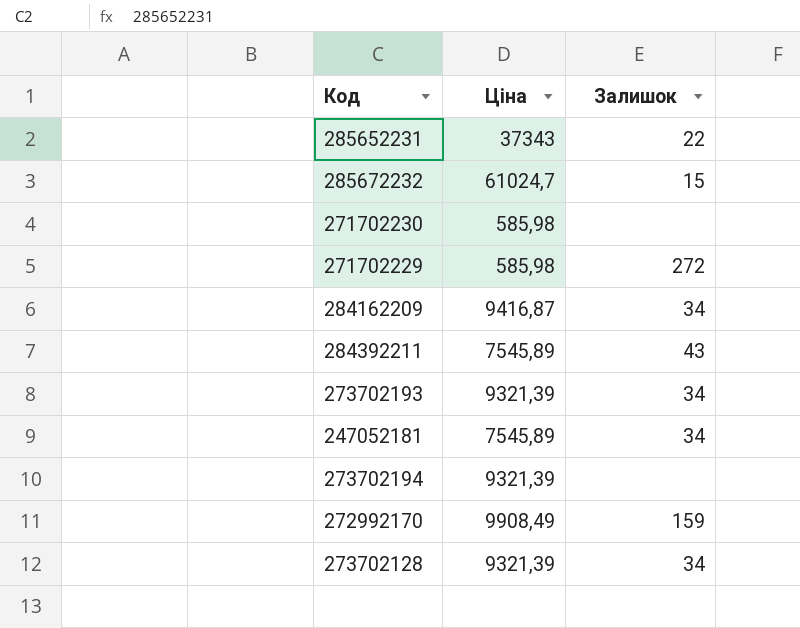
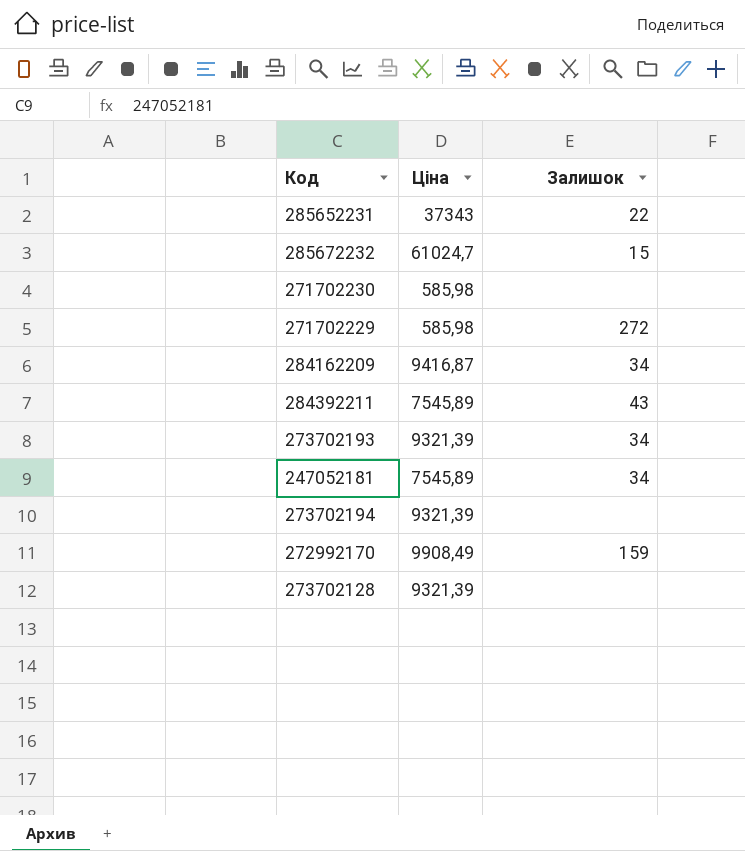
273702128 | Залишок: 34 -> none

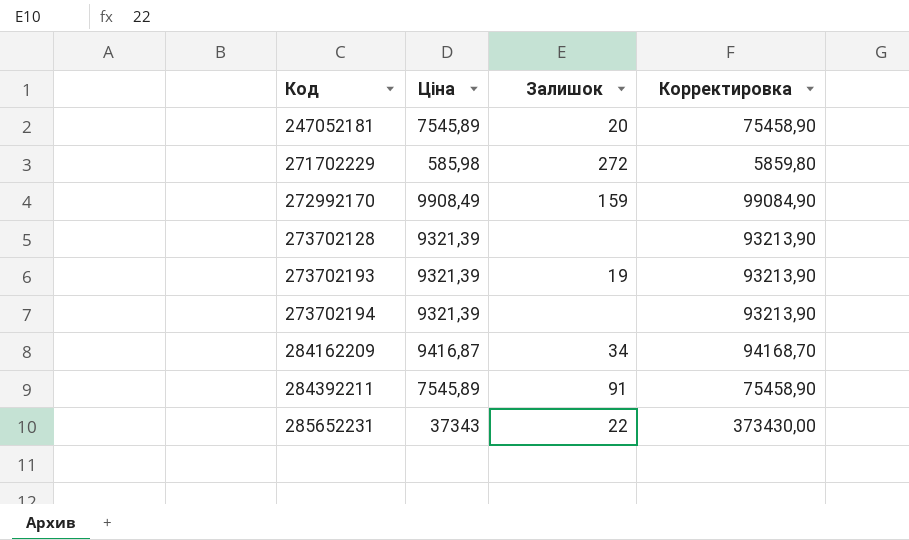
row order: none -> Код ascending
column Корректировка | formula: none -> [Ціна] * 10
row 285672232: 61024,7 | 15 -> none
row 271702230: 585,98 | none -> none
247052181 | Залишок: 34 -> 20
273702193 | Залишок: 34 -> 19
284392211 | Залишок: 43 -> 91

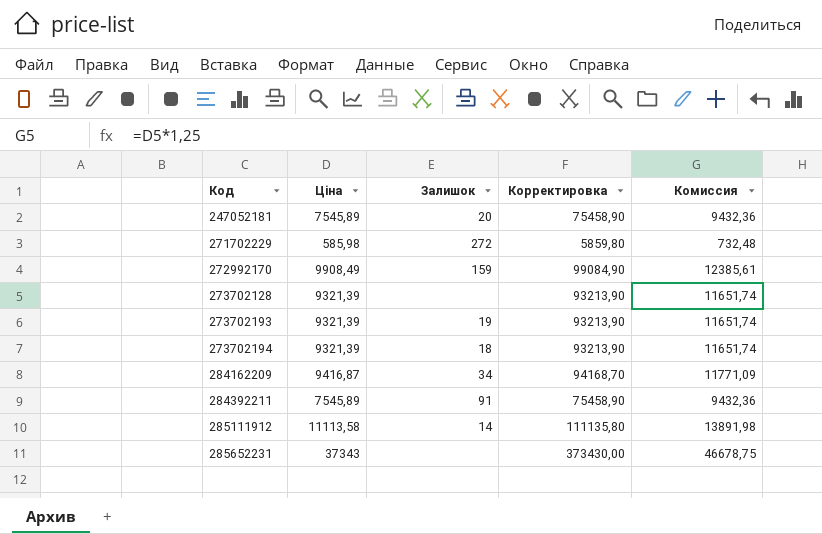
column Комиссия | formula: none -> [Ціна] * 1,25
273702194 | Залишок: none -> 18
row 285111912: none -> 11113,58 | 14 | 111135,80 | 13891,98
285652231 | Залишок: 22 -> none

